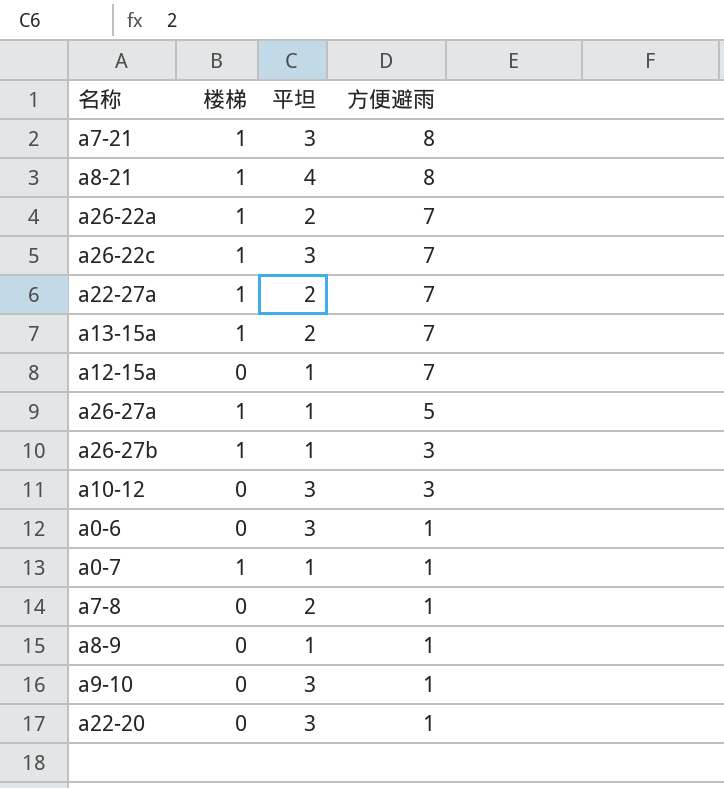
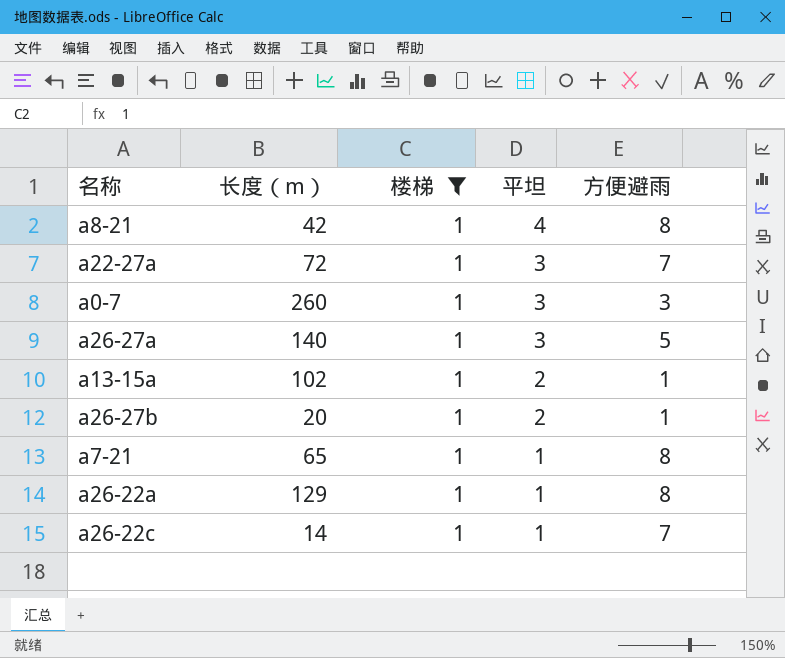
filter: none -> 楼梯 = 1
row order: 方便避雨 descending -> 平坦 descending
column 长度（m） | position: none -> 2
a22-27a | 平坦: 2 -> 3
a0-7 | 平坦: 1 -> 3
a0-7 | 方便避雨: 1 -> 3
a26-27a | 平坦: 1 -> 3
a13-15a | 方便避雨: 7 -> 1
a26-27b | 平坦: 1 -> 2
a26-27b | 方便避雨: 3 -> 1
a7-21 | 平坦: 3 -> 1
a26-22a | 平坦: 2 -> 1
a26-22a | 方便避雨: 7 -> 8
a26-22c | 平坦: 3 -> 1

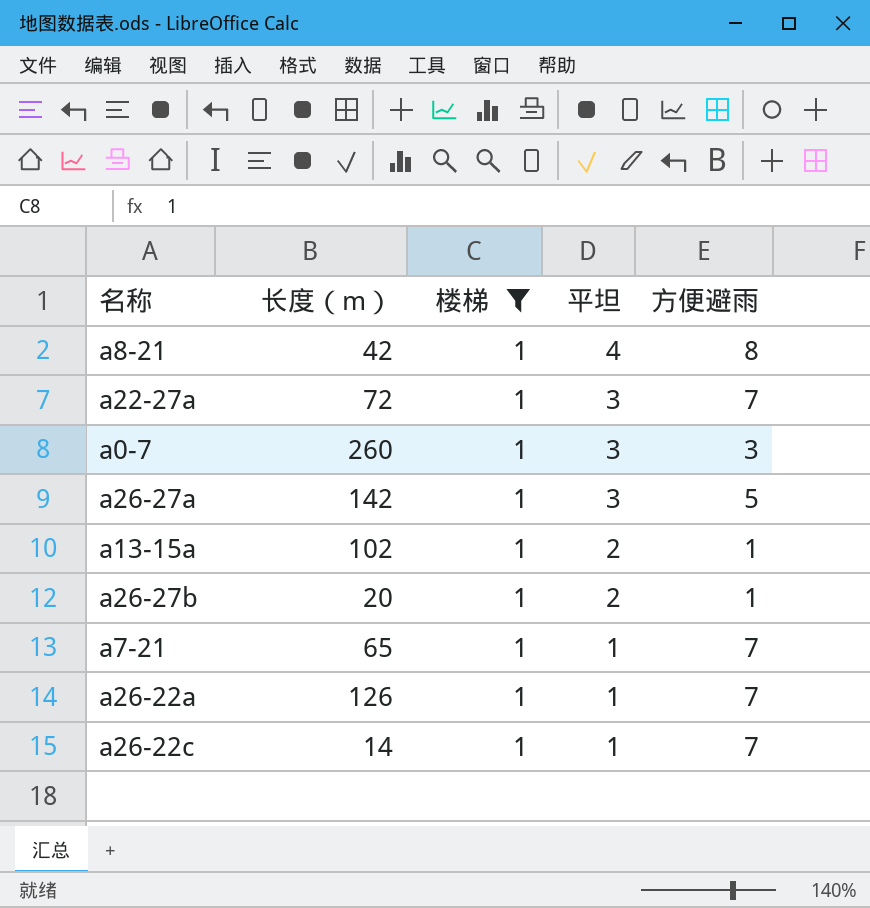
a26-27a | 长度（m）: 140 -> 142
a7-21 | 方便避雨: 8 -> 7
a26-22a | 长度（m）: 129 -> 126
a26-22a | 方便避雨: 8 -> 7

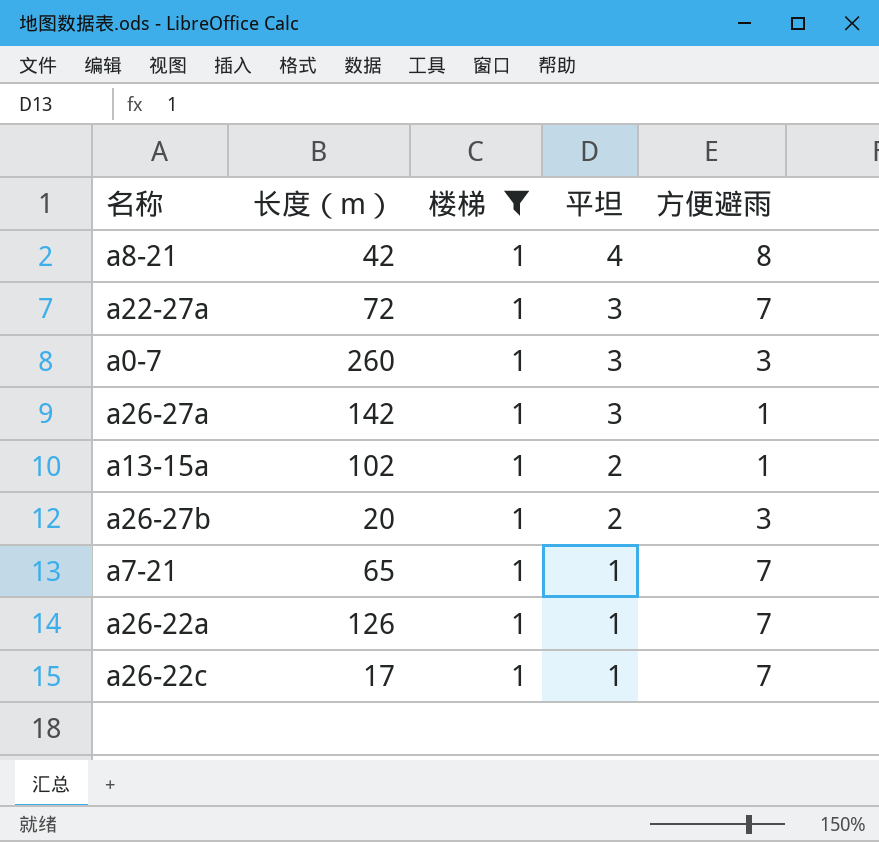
a26-27a | 方便避雨: 5 -> 1
a26-27b | 方便避雨: 1 -> 3
a26-22c | 长度（m）: 14 -> 17

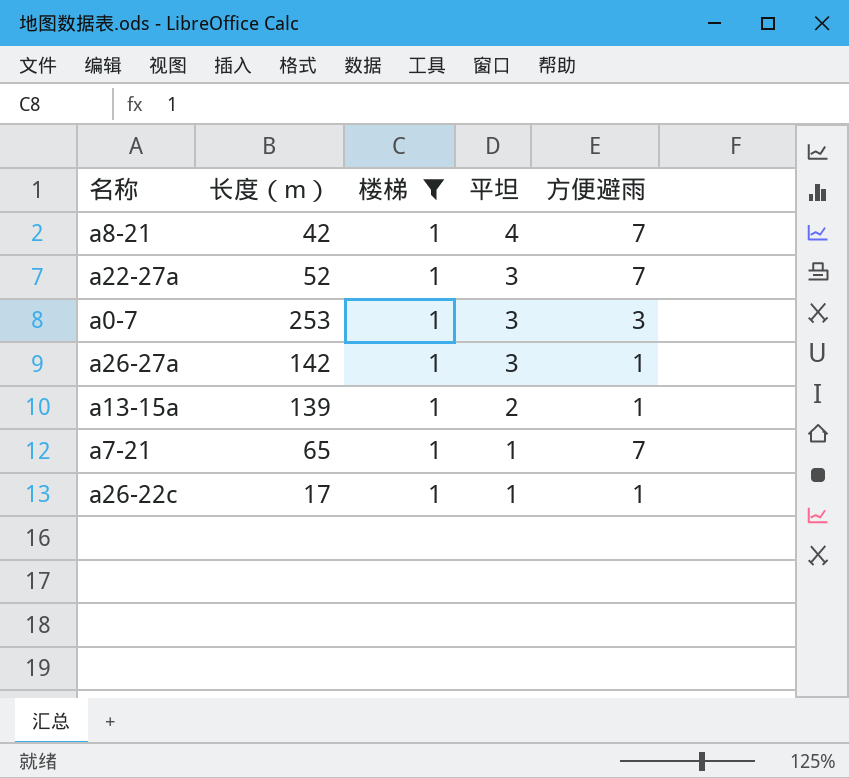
row a26-27b: 20 | 1 | 2 | 3 -> none
row a26-22a: 126 | 1 | 1 | 7 -> none
a8-21 | 方便避雨: 8 -> 7
a22-27a | 长度（m）: 72 -> 52
a0-7 | 长度（m）: 260 -> 253
a13-15a | 长度（m）: 102 -> 139
a26-22c | 方便避雨: 7 -> 1

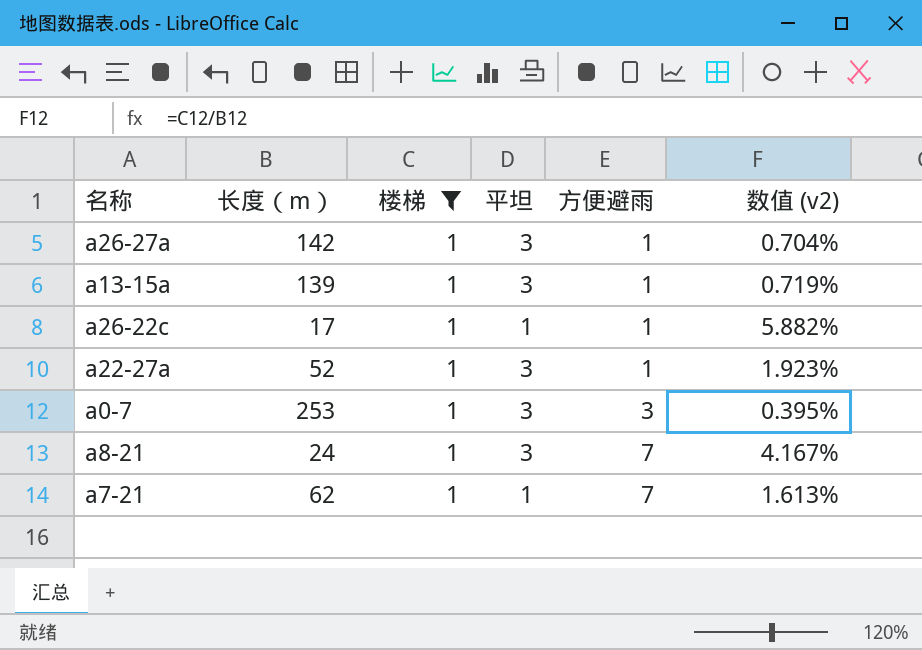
row order: 平坦 descending -> 方便避雨 ascending
column 数值 (v2) | formula: none -> [楼梯] / [长度（m）]
a13-15a | 平坦: 2 -> 3
a22-27a | 方便避雨: 7 -> 1
a8-21 | 长度（m）: 42 -> 24
a8-21 | 平坦: 4 -> 3
a7-21 | 长度（m）: 65 -> 62

